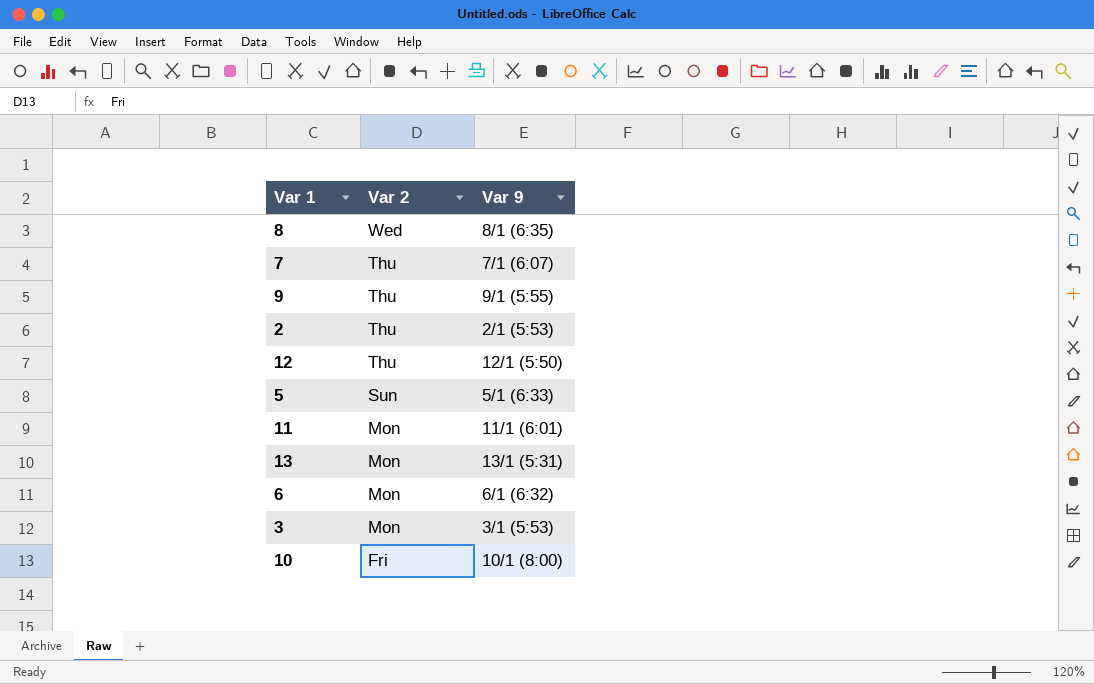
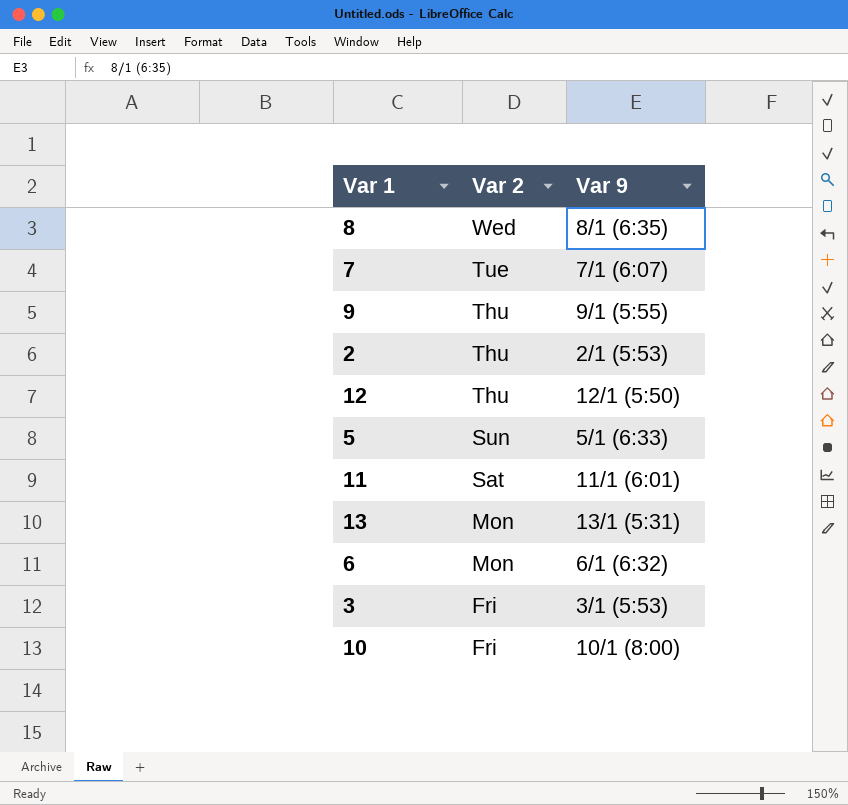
7 | Var 2: Thu -> Tue
11 | Var 2: Mon -> Sat
3 | Var 2: Mon -> Fri

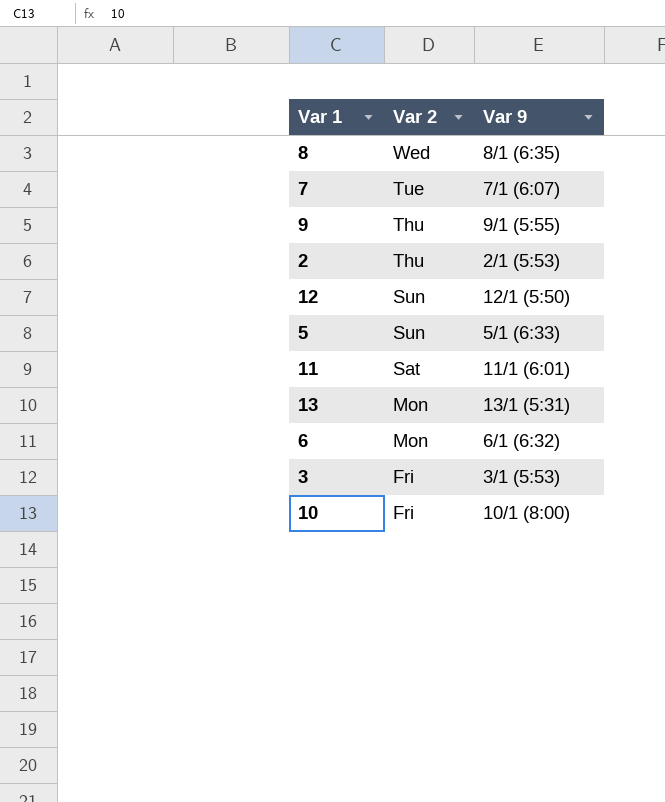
12 | Var 2: Thu -> Sun

